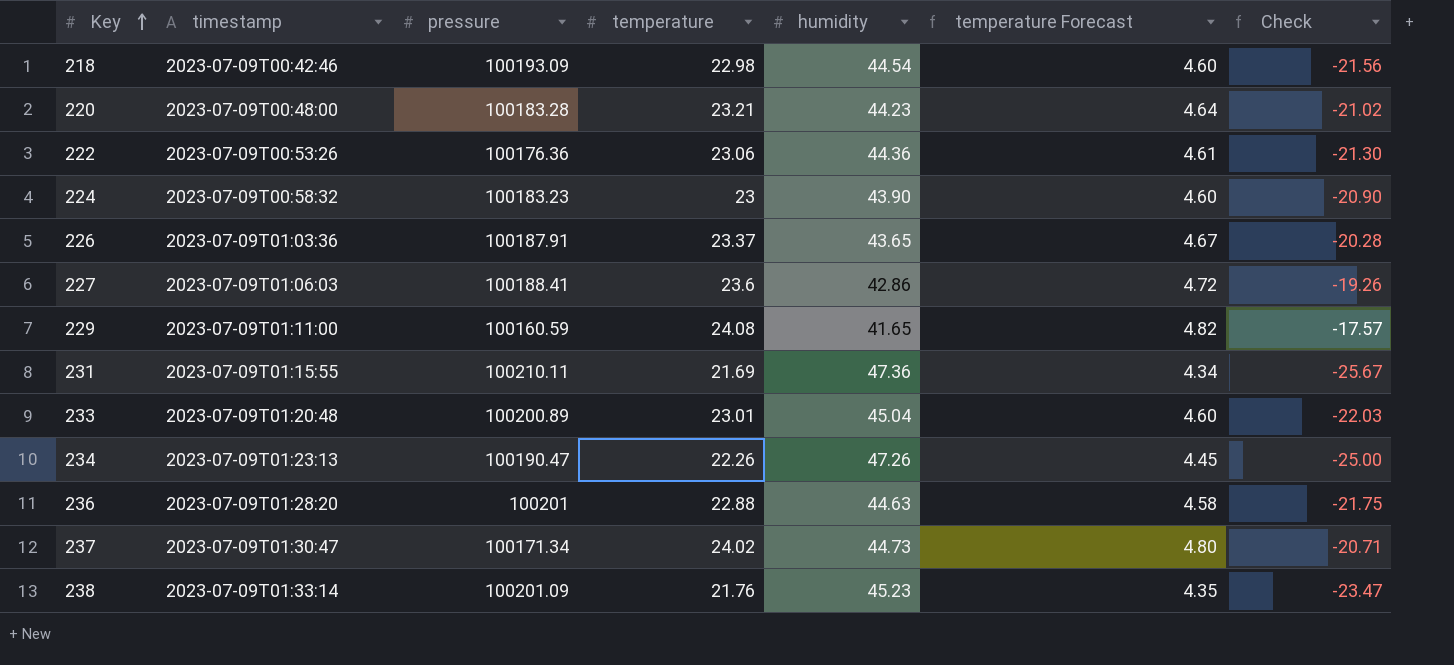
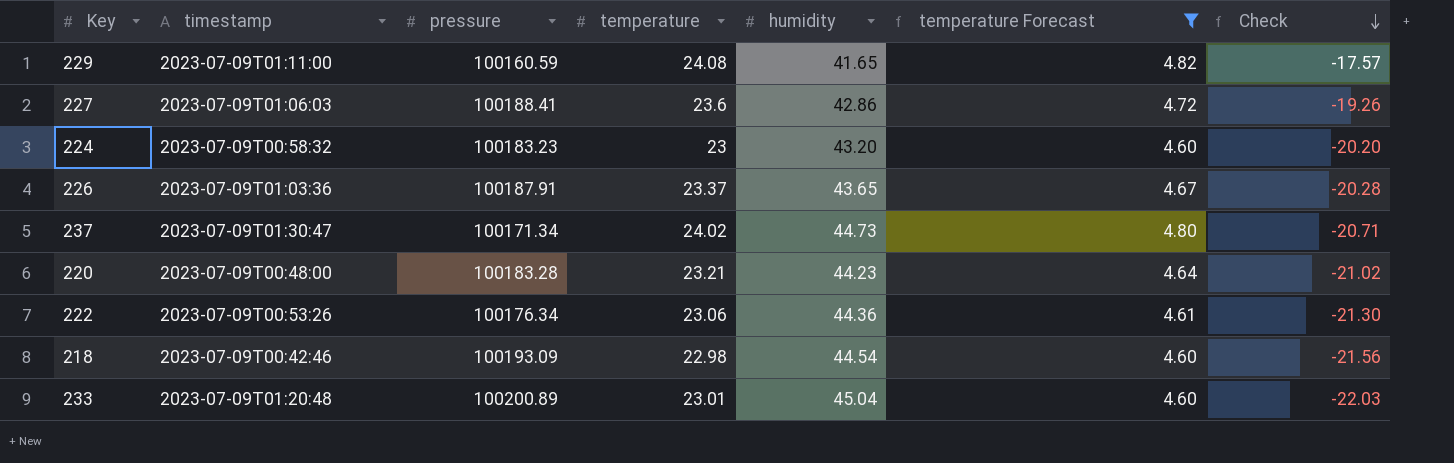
filter: none -> temperature Forecast >= 4.60
row order: Key ascending -> Check descending
224 | humidity: 43.90 -> 43.20
224 | Check: -20.90 -> -20.20
222 | pressure: 100176.36 -> 100176.34

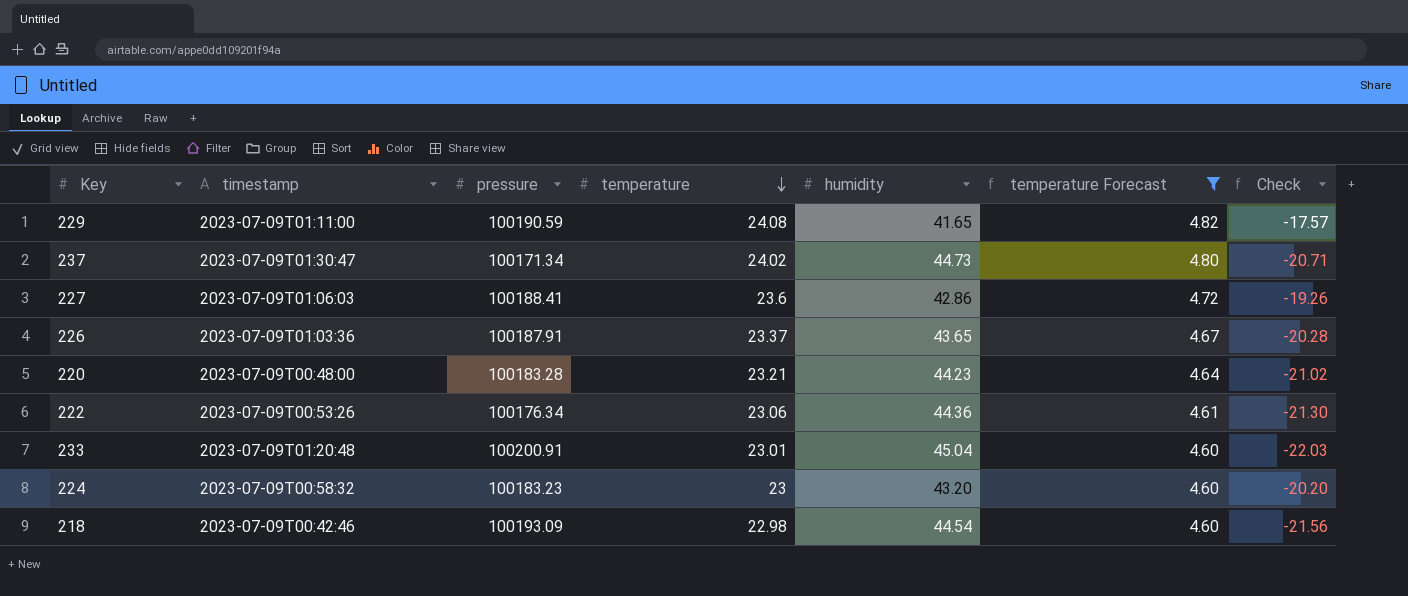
row order: Check descending -> temperature descending
229 | pressure: 100160.59 -> 100190.59
233 | pressure: 100200.89 -> 100200.91

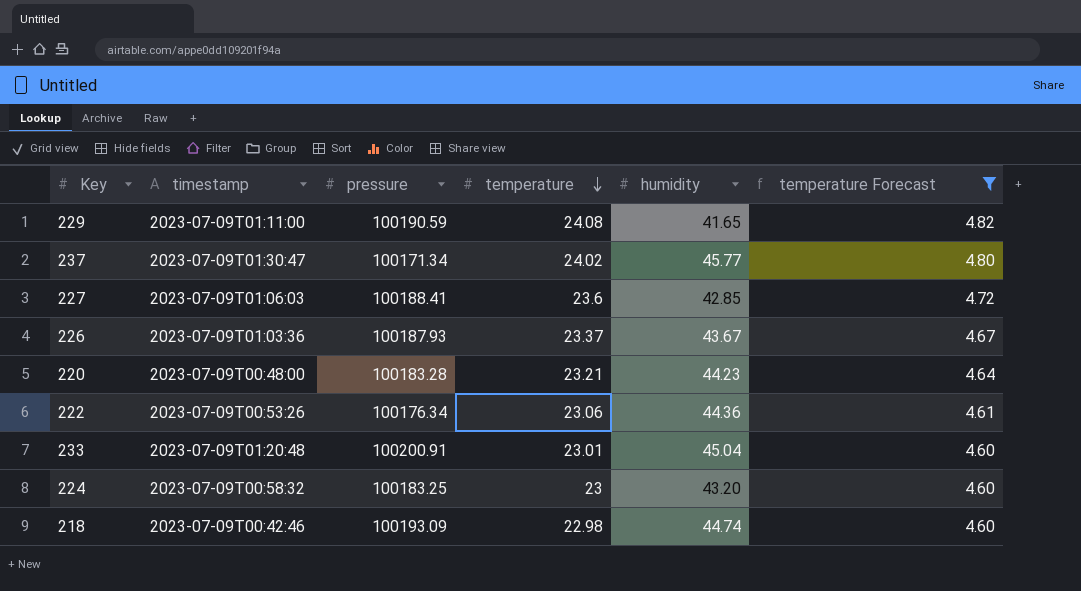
column Check | formula: [temperature] - [humidity] -> none
237 | humidity: 44.73 -> 45.77
227 | humidity: 42.86 -> 42.85
226 | pressure: 100187.91 -> 100187.93
226 | humidity: 43.65 -> 43.67
224 | pressure: 100183.23 -> 100183.25
218 | humidity: 44.54 -> 44.74

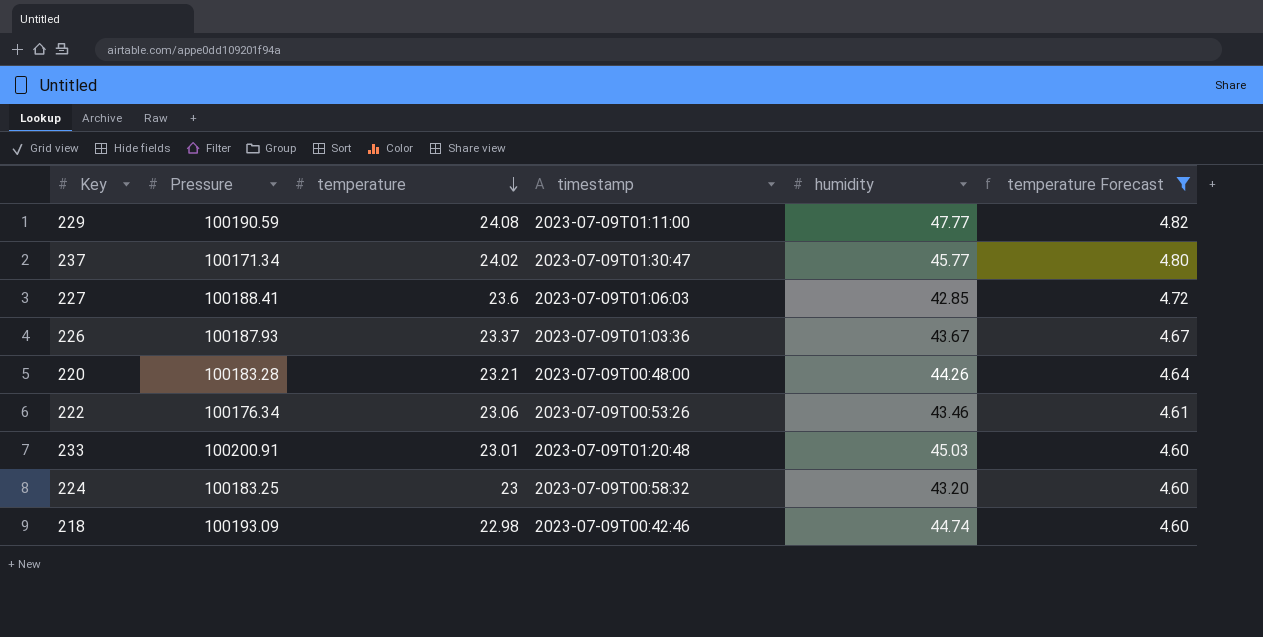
column name: pressure -> Pressure
column timestamp | position: 2 -> 4
229 | humidity: 41.65 -> 47.77
220 | humidity: 44.23 -> 44.26
222 | humidity: 44.36 -> 43.46
233 | humidity: 45.04 -> 45.03

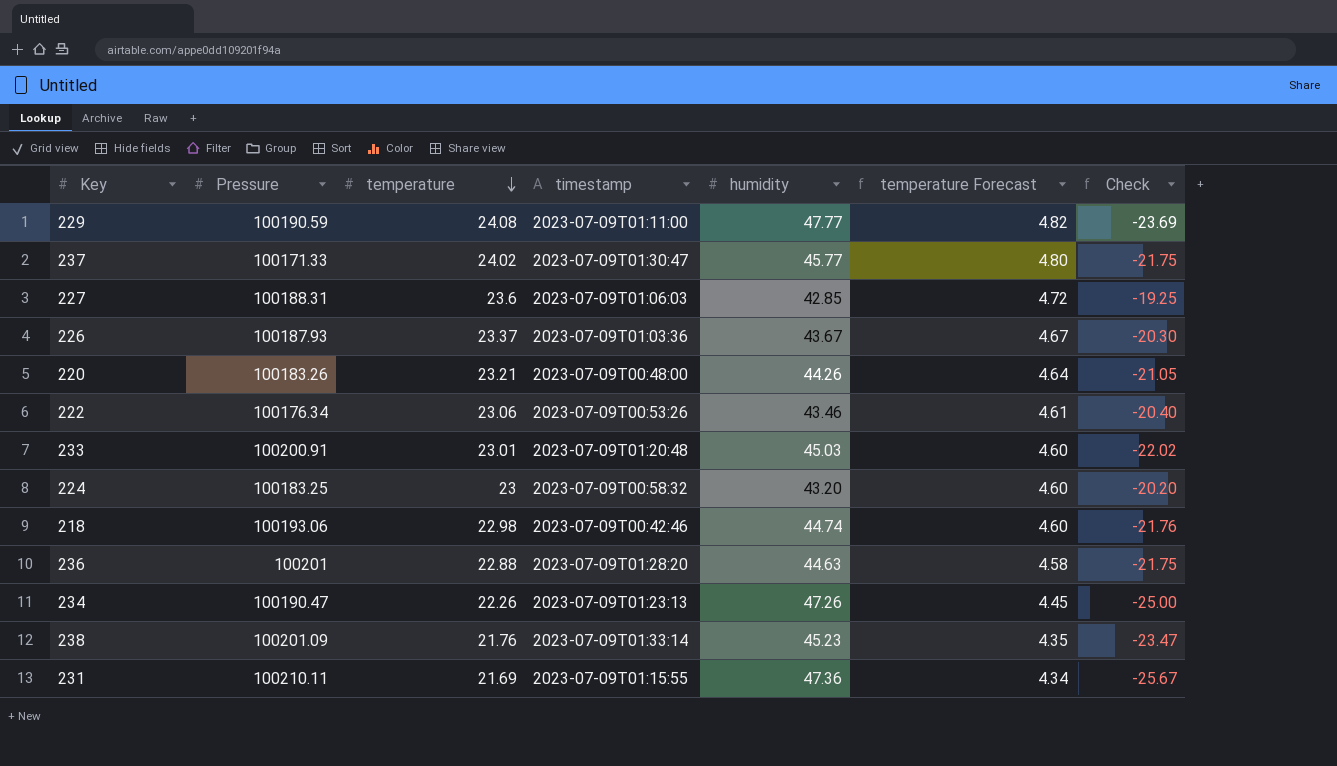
filter: temperature Forecast >= 4.60 -> none
column Check | formula: none -> [temperature] - [humidity]
237 | Pressure: 100171.34 -> 100171.33
227 | Pressure: 100188.41 -> 100188.31
220 | Pressure: 100183.28 -> 100183.26
218 | Pressure: 100193.09 -> 100193.06

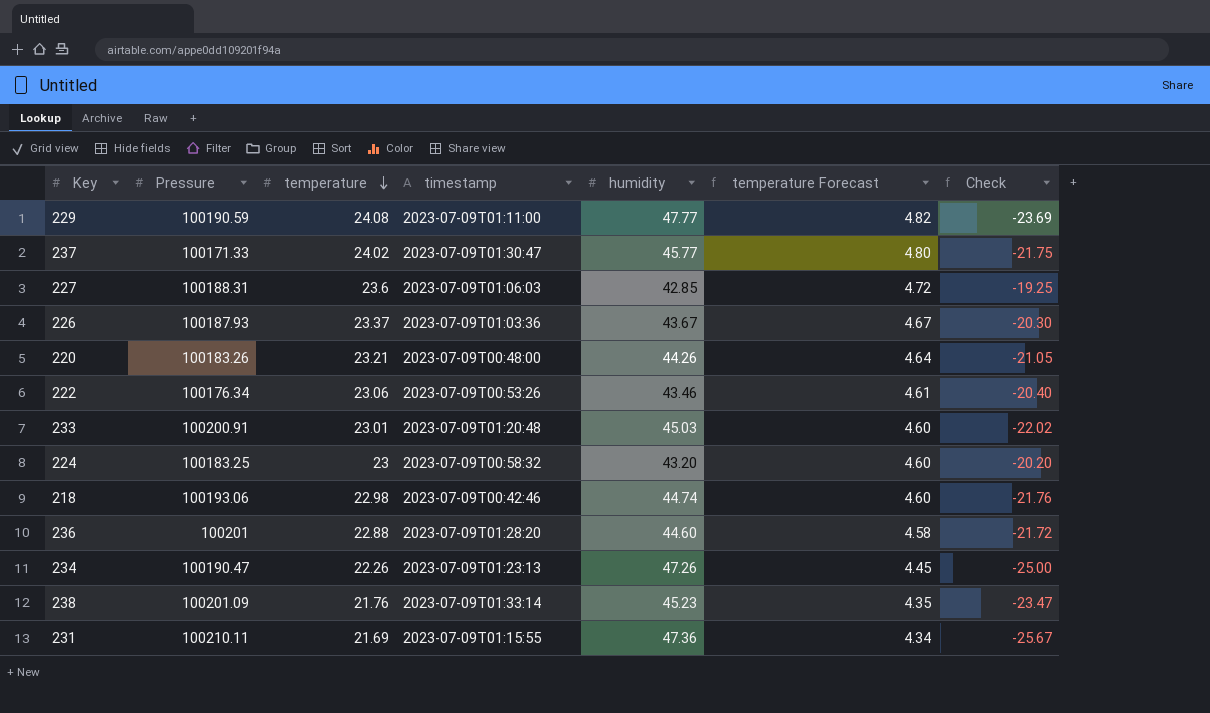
236 | humidity: 44.63 -> 44.60
236 | Check: -21.75 -> -21.72

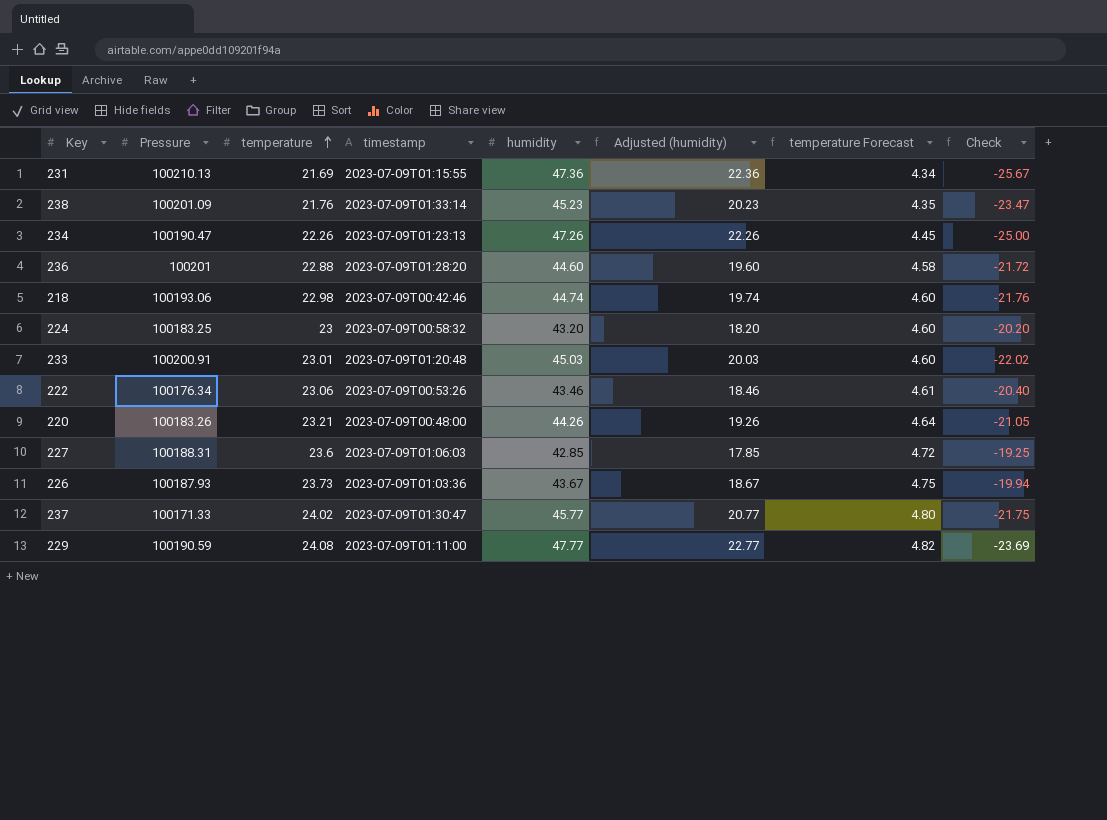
row order: temperature descending -> temperature ascending
column Adjusted (humidity) | formula: none -> [humidity] - 25
231 | Pressure: 100210.11 -> 100210.13
226 | temperature: 23.37 -> 23.73
226 | temperature Forecast: 4.67 -> 4.75
226 | Check: -20.30 -> -19.94

